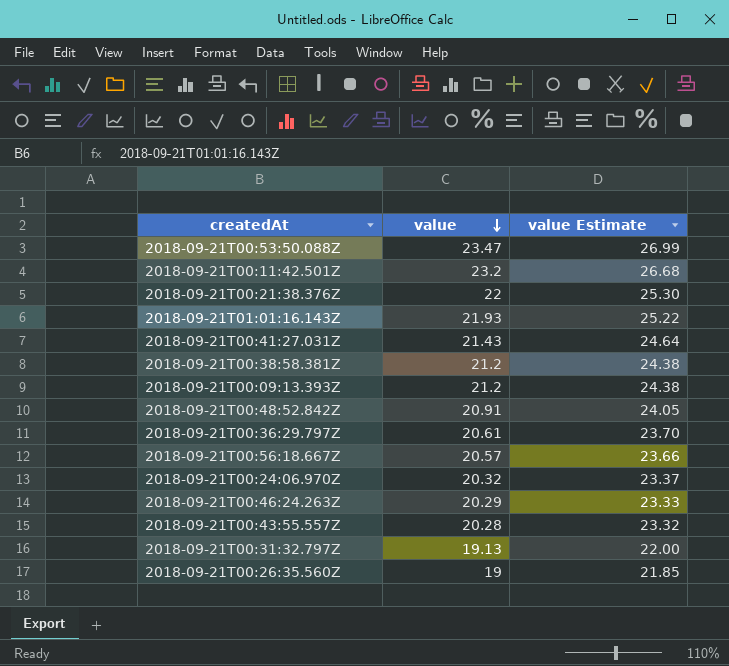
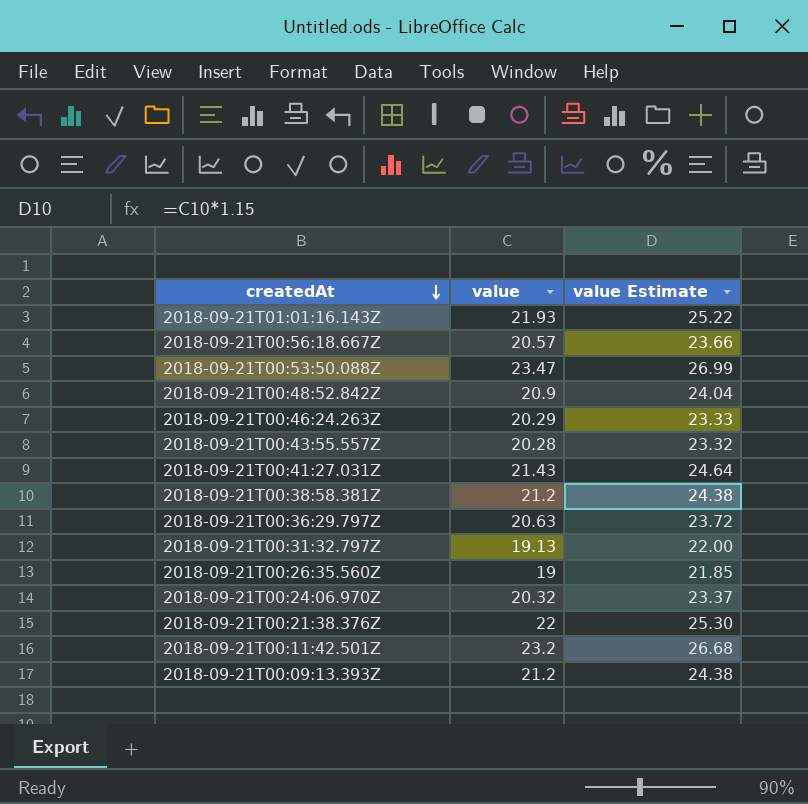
row order: value descending -> createdAt descending
2018-09-21T00:48:52.842Z | value: 20.91 -> 20.9
2018-09-21T00:48:52.842Z | value Estimate: 24.05 -> 24.04
2018-09-21T00:36:29.797Z | value: 20.61 -> 20.63
2018-09-21T00:36:29.797Z | value Estimate: 23.70 -> 23.72

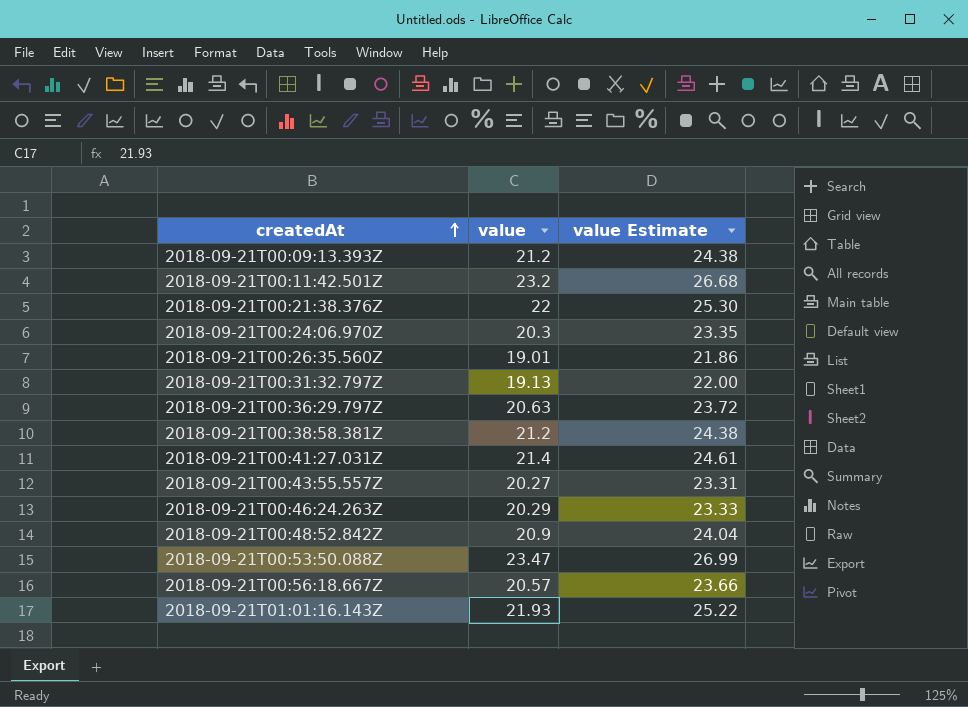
row order: createdAt descending -> createdAt ascending
2018-09-21T00:24:06.970Z | value: 20.32 -> 20.3
2018-09-21T00:24:06.970Z | value Estimate: 23.37 -> 23.35
2018-09-21T00:26:35.560Z | value: 19 -> 19.01
2018-09-21T00:26:35.560Z | value Estimate: 21.85 -> 21.86
2018-09-21T00:41:27.031Z | value: 21.43 -> 21.4
2018-09-21T00:41:27.031Z | value Estimate: 24.64 -> 24.61
2018-09-21T00:43:55.557Z | value: 20.28 -> 20.27
2018-09-21T00:43:55.557Z | value Estimate: 23.32 -> 23.31

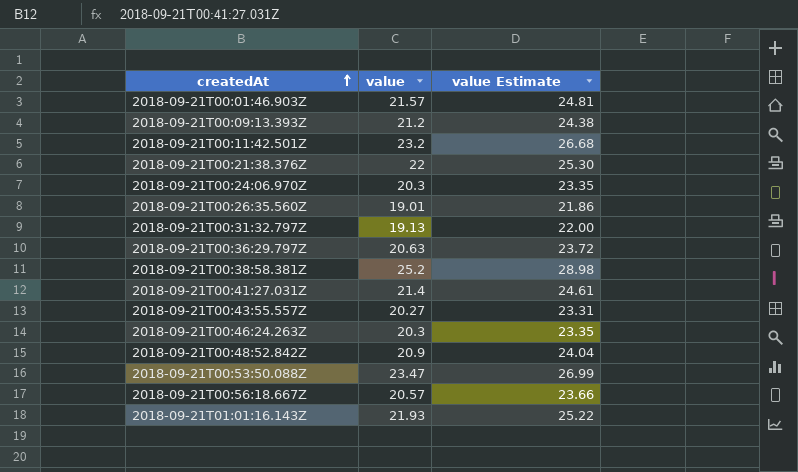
row 2018-09-21T00:01:46.903Z: none -> 21.57 | 24.81
2018-09-21T00:38:58.381Z | value: 21.2 -> 25.2
2018-09-21T00:38:58.381Z | value Estimate: 24.38 -> 28.98
2018-09-21T00:46:24.263Z | value: 20.29 -> 20.3
2018-09-21T00:46:24.263Z | value Estimate: 23.33 -> 23.35

